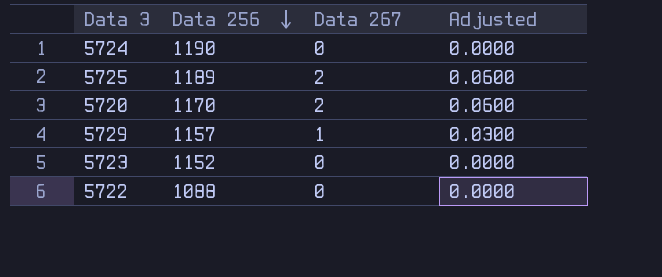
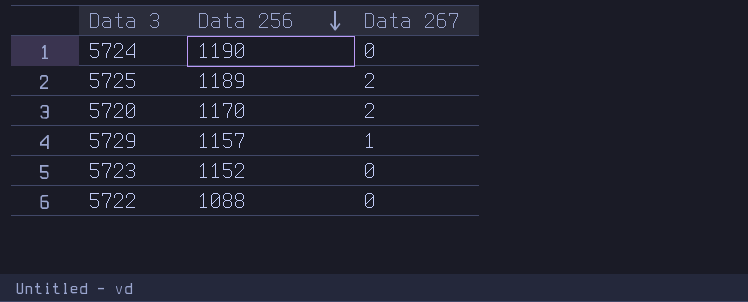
column Adjusted | formula: [Data 267] * 0.03 -> none

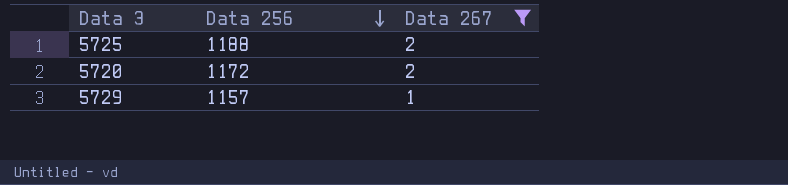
filter: none -> Data 267 != 0
5725 | Data 256: 1189 -> 1188
5720 | Data 256: 1170 -> 1172

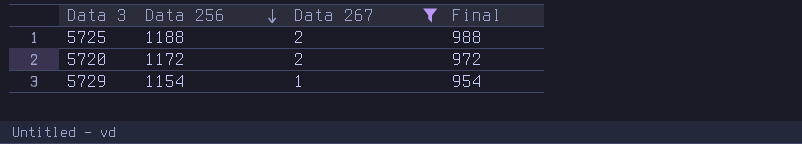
column Final | formula: none -> [Data 256] - 200
5729 | Data 256: 1157 -> 1154

